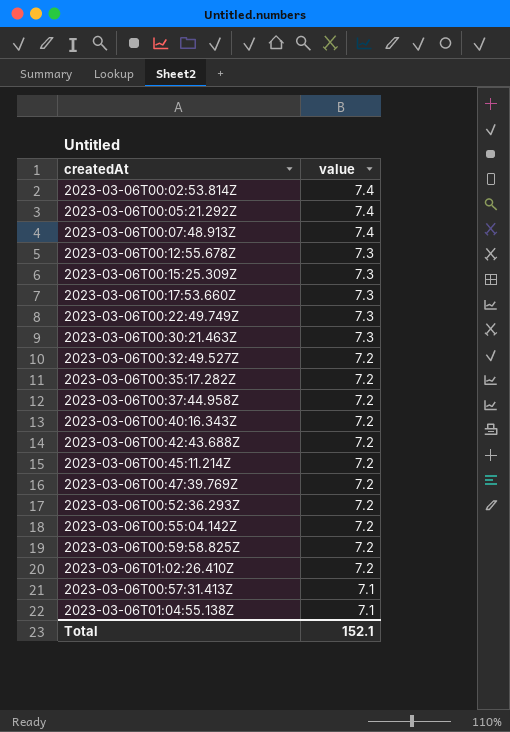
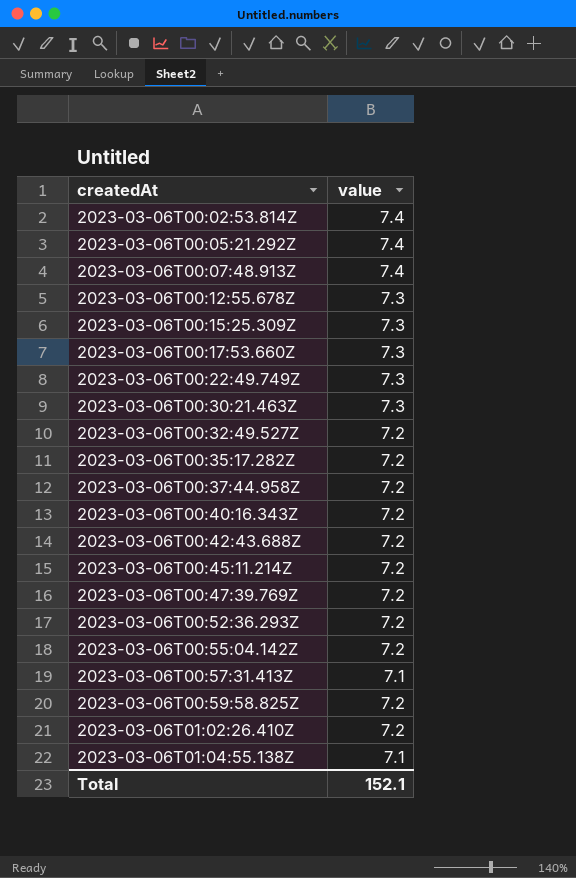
row order: value descending -> createdAt ascending

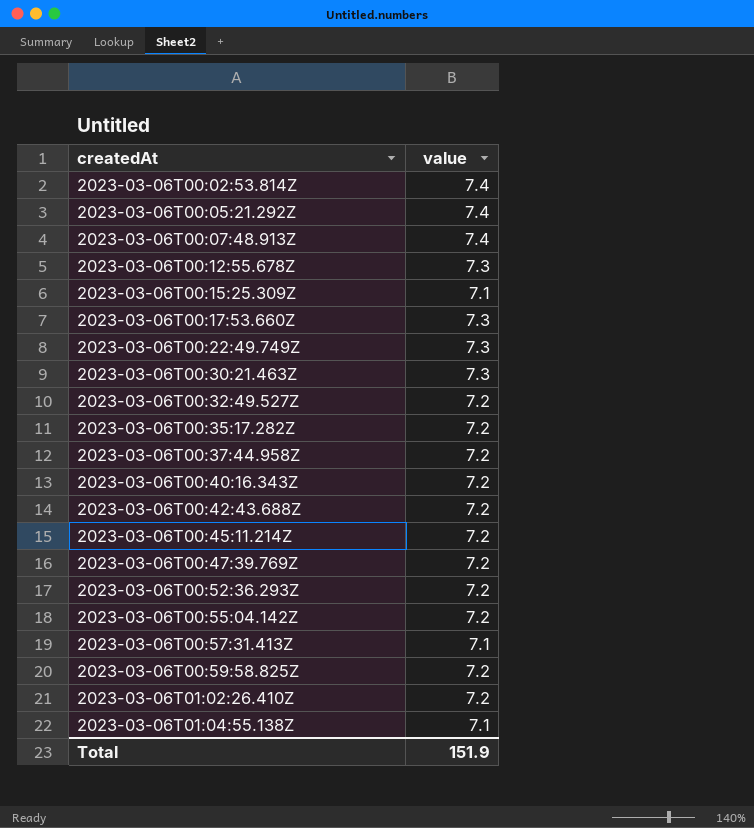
2023-03-06T00:15:25.309Z | value: 7.3 -> 7.1
Total | value: 152.1 -> 151.9

